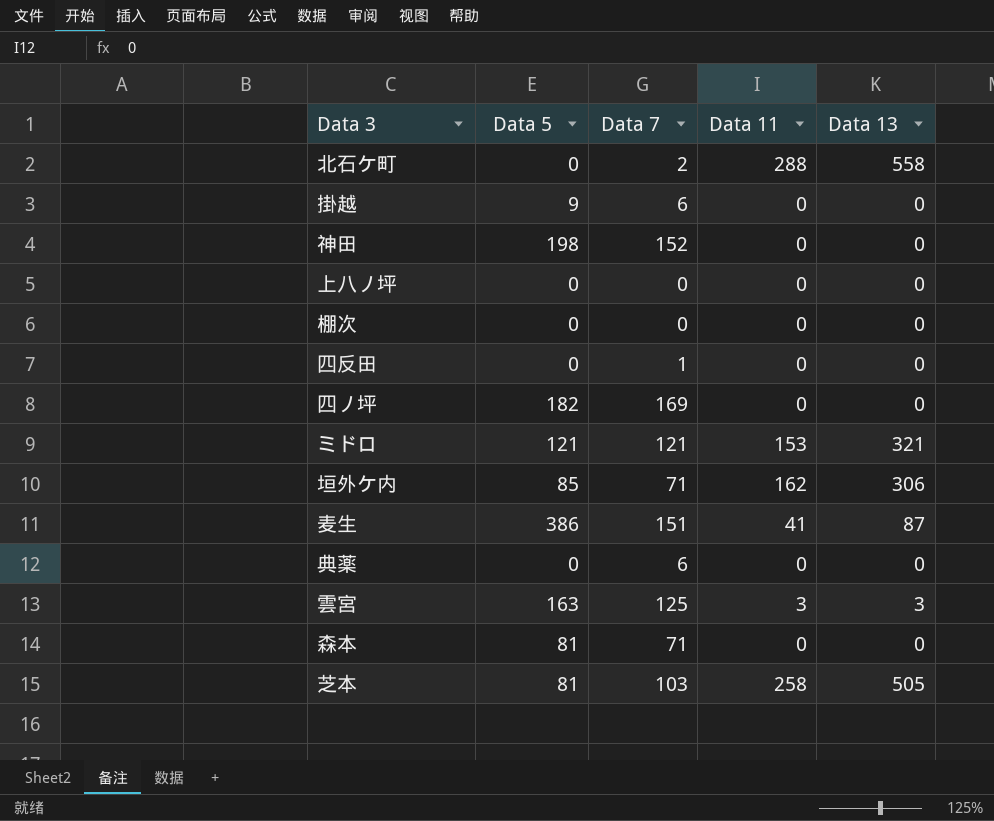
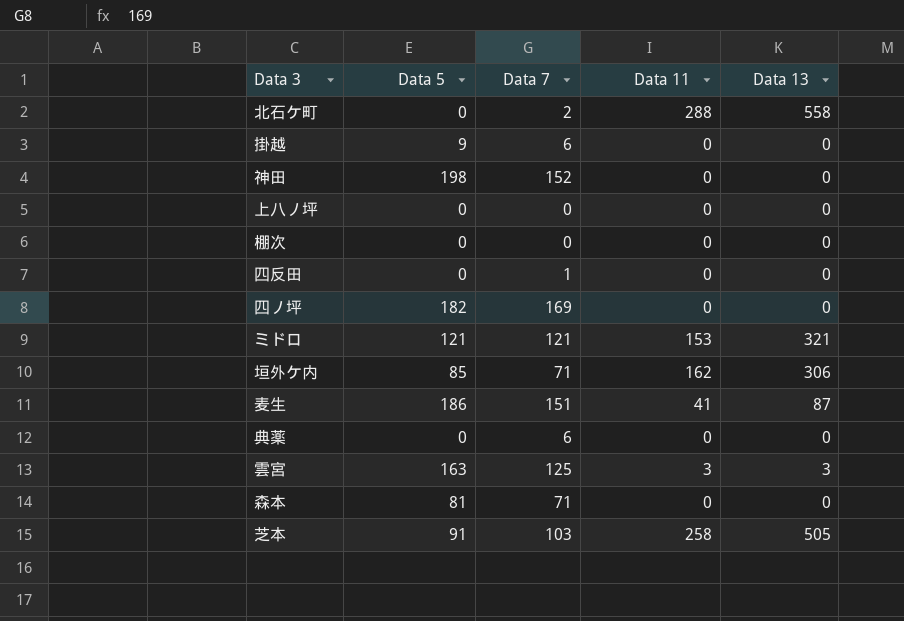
麦生 | Data 5: 386 -> 186
芝本 | Data 5: 81 -> 91

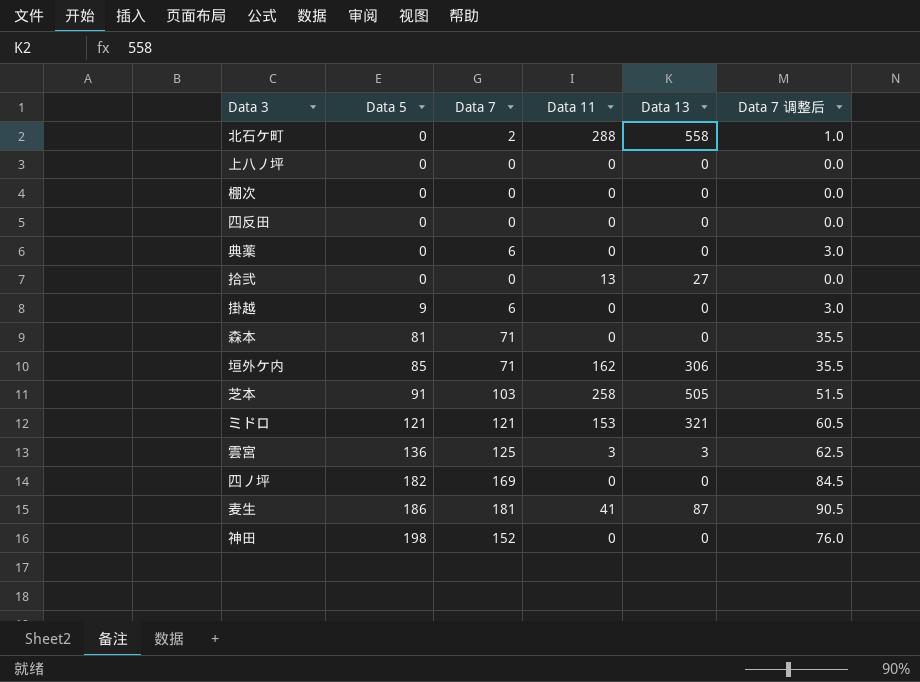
row order: none -> Data 5 ascending
column Data 7 调整后 | formula: none -> [Data 7] * 0.5
四反田 | Data 7: 1 -> 0
row 拾弐: none -> 0 | 0 | 13 | 27 | 0.0
雲宮 | Data 5: 163 -> 136
麦生 | Data 7: 151 -> 181

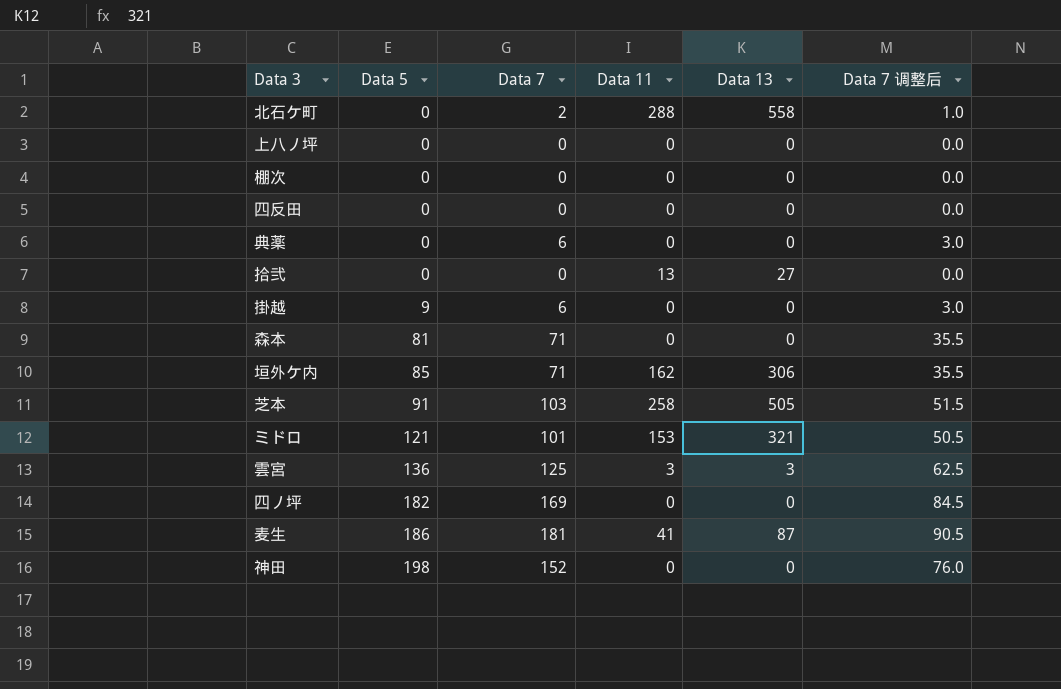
ミドロ | Data 7: 121 -> 101
ミドロ | Data 7 调整后: 60.5 -> 50.5

